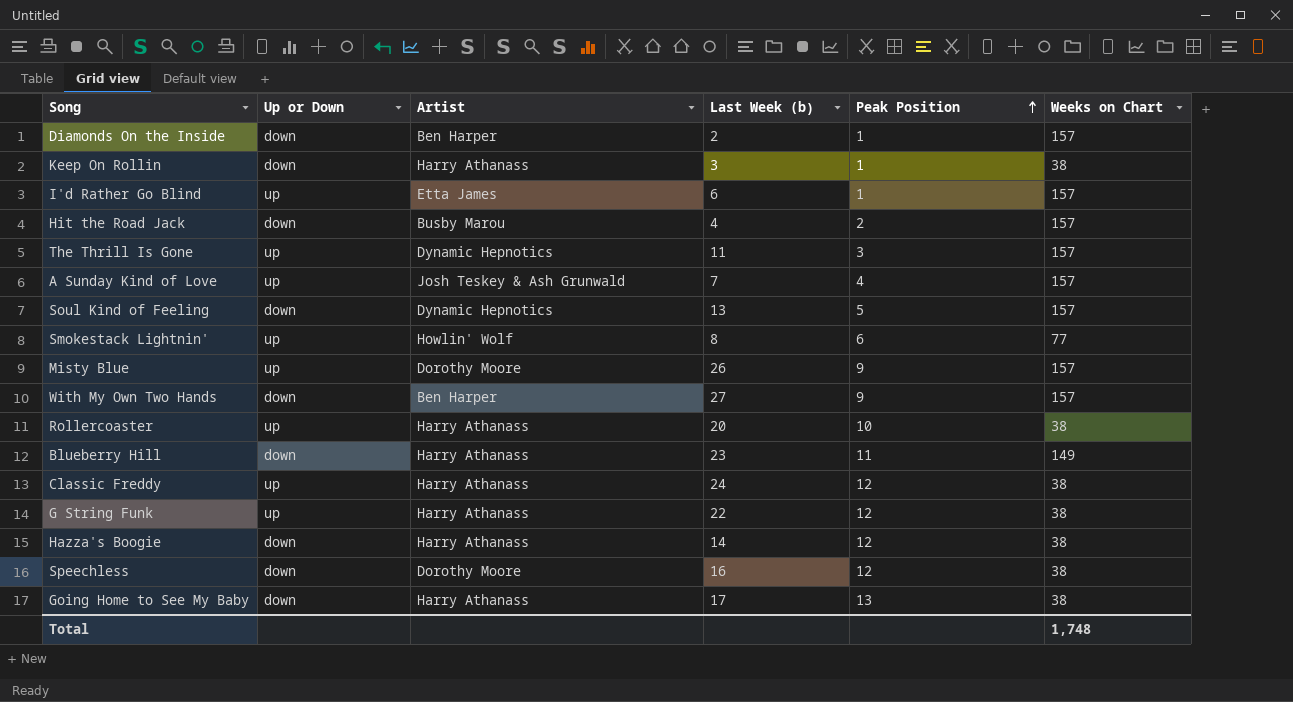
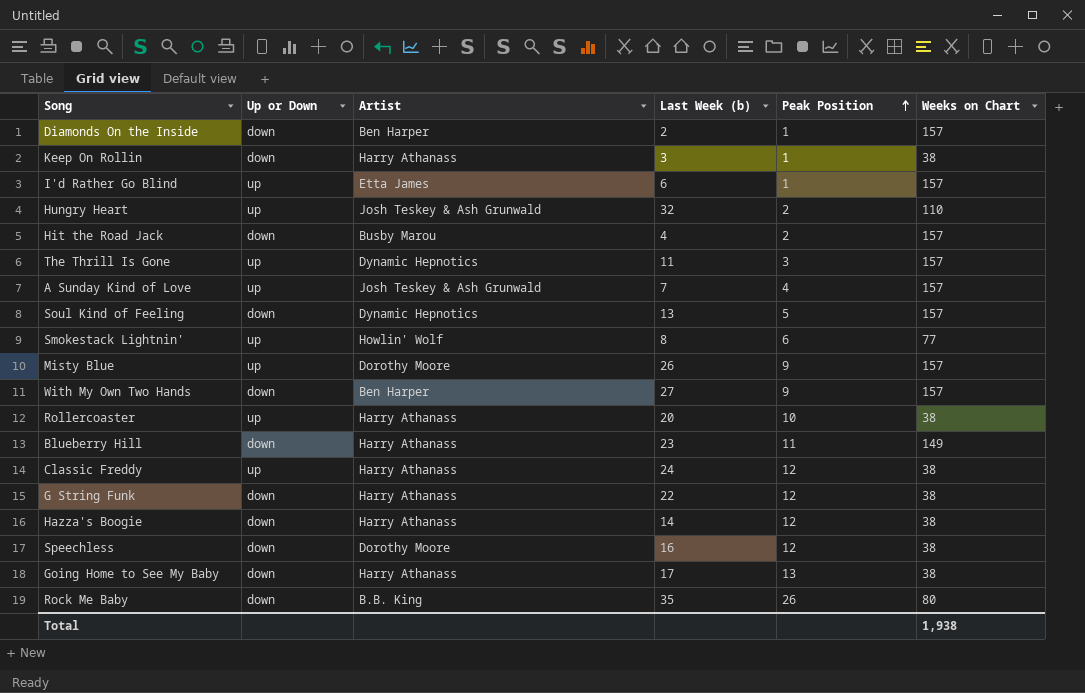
row Hungry Heart: none -> up | Josh Teskey & Ash Grunwald | 32 | 2 | 110
G String Funk | Up or Down: up -> down
row Rock Me Baby: none -> down | B.B. King | 35 | 26 | 80
Total | Weeks on Chart: 1,748 -> 1,938

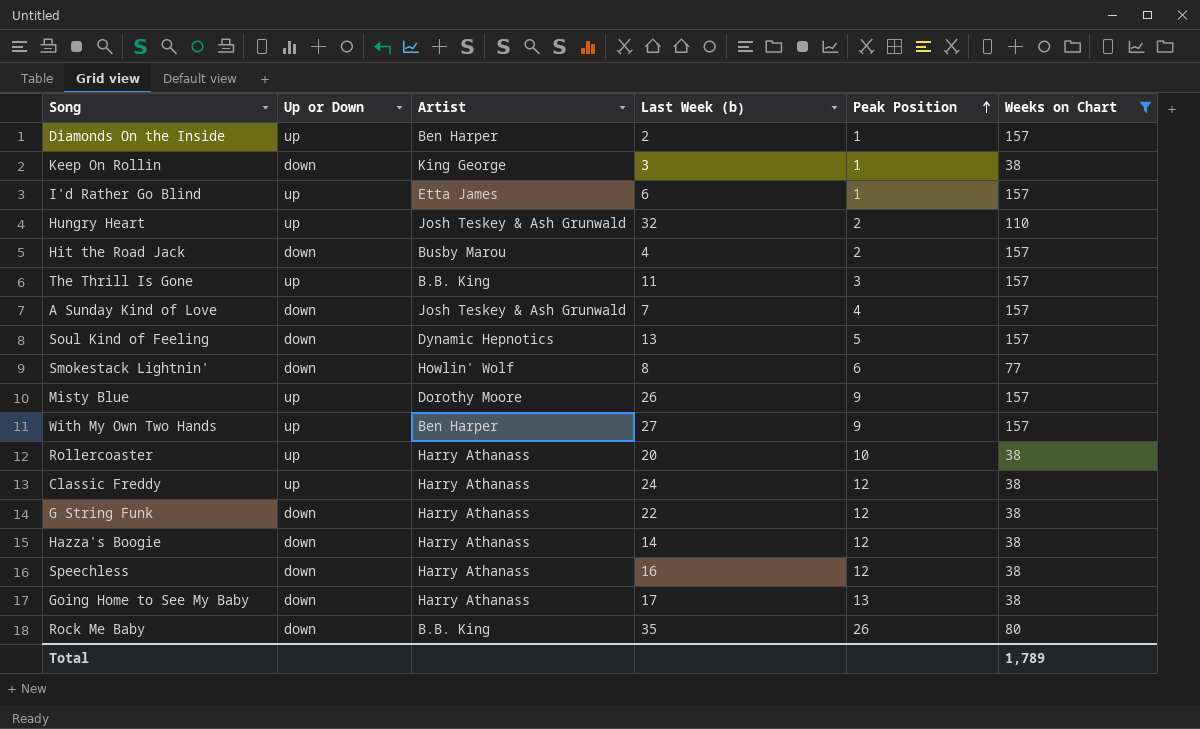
filter: none -> Weeks on Chart != 149
Diamonds On the Inside | Up or Down: down -> up
Keep On Rollin | Artist: Harry Athanass -> King George
The Thrill Is Gone | Artist: Dynamic Hepnotics -> B.B. King
A Sunday Kind of Love | Up or Down: up -> down
Smokestack Lightnin' | Up or Down: up -> down
With My Own Two Hands | Up or Down: down -> up
Speechless | Artist: Dorothy Moore -> Harry Athanass
Total | Weeks on Chart: 1,938 -> 1,789

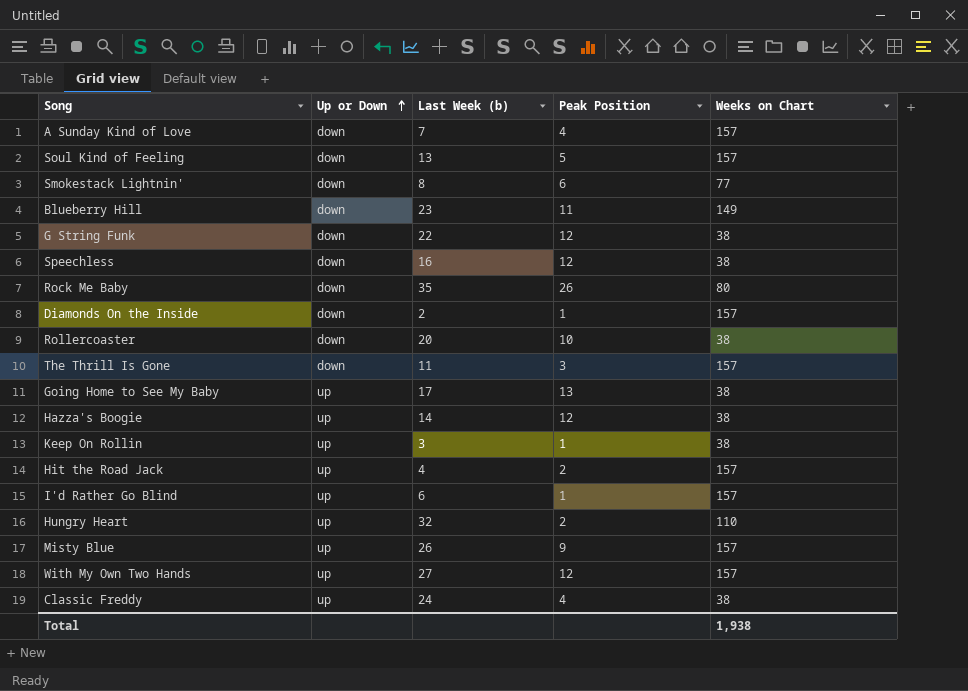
filter: Weeks on Chart != 149 -> none
row order: Peak Position ascending -> Up or Down ascending
column Artist | position: 3 -> none
Diamonds On the Inside | Up or Down: up -> down
Rollercoaster | Up or Down: up -> down
The Thrill Is Gone | Up or Down: up -> down
Going Home to See My Baby | Up or Down: down -> up
Hazza's Boogie | Up or Down: down -> up
Keep On Rollin | Up or Down: down -> up
Hit the Road Jack | Up or Down: down -> up
With My Own Two Hands | Peak Position: 9 -> 12
Classic Freddy | Peak Position: 12 -> 4
Total | Weeks on Chart: 1,789 -> 1,938

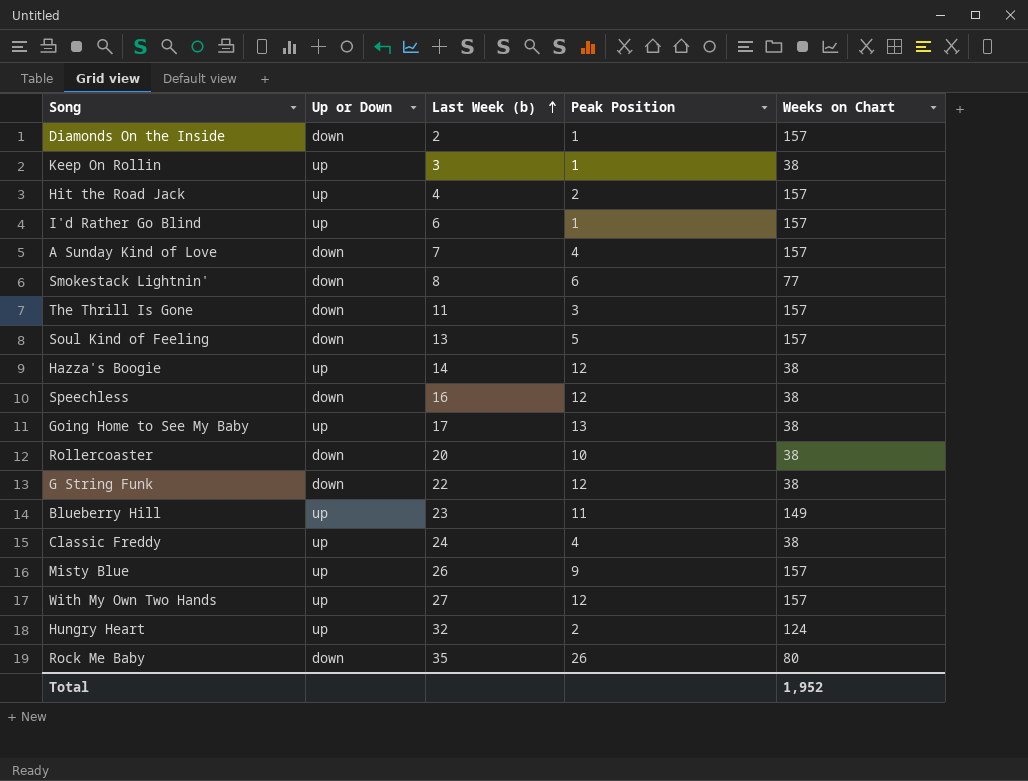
row order: Up or Down ascending -> Last Week (b) ascending
Blueberry Hill | Up or Down: down -> up
Hungry Heart | Weeks on Chart: 110 -> 124
Total | Weeks on Chart: 1,938 -> 1,952

